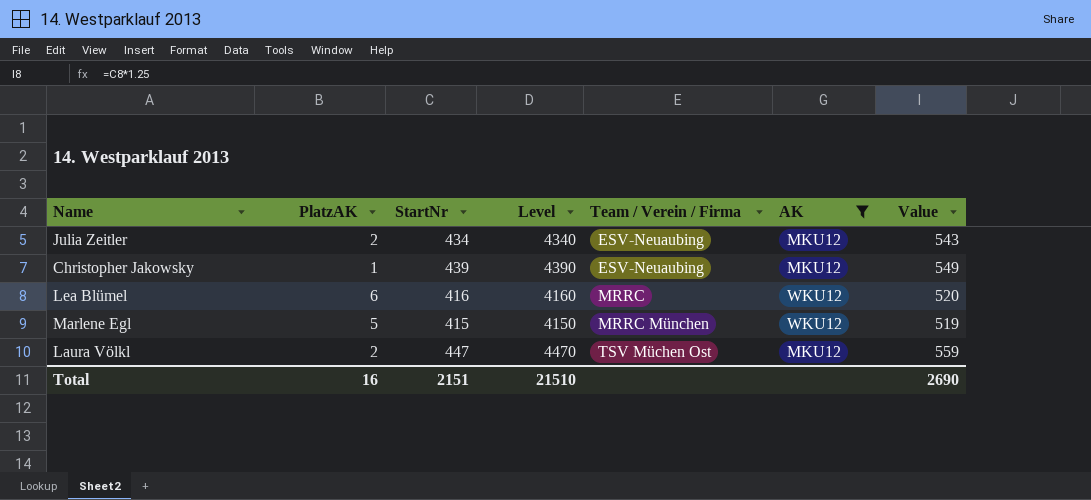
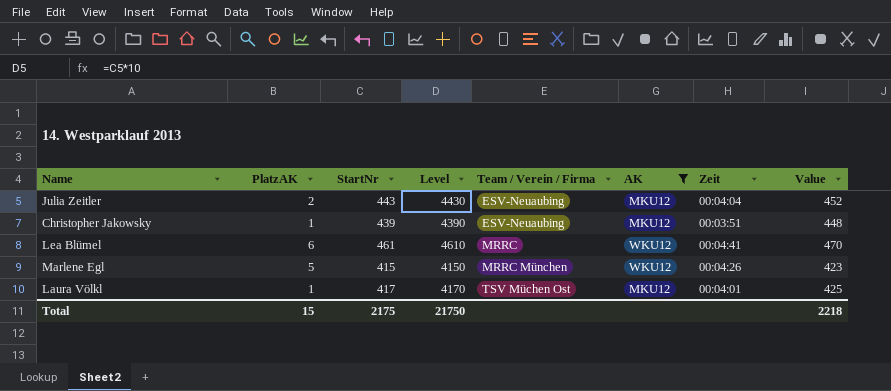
column Zeit | position: none -> 7
column Value | formula: [StartNr] * 1.25 -> [StartNr] * 1.02
Julia Zeitler | StartNr: 434 -> 443
Julia Zeitler | Level: 4340 -> 4430
Lea Blümel | StartNr: 416 -> 461
Lea Blümel | Level: 4160 -> 4610
Laura Völkl | PlatzAK: 2 -> 1
Laura Völkl | StartNr: 447 -> 417
Laura Völkl | Level: 4470 -> 4170
Total | PlatzAK: 16 -> 15
Total | StartNr: 2151 -> 2175
Total | Level: 21510 -> 21750
Total | Value: 2690 -> 2218

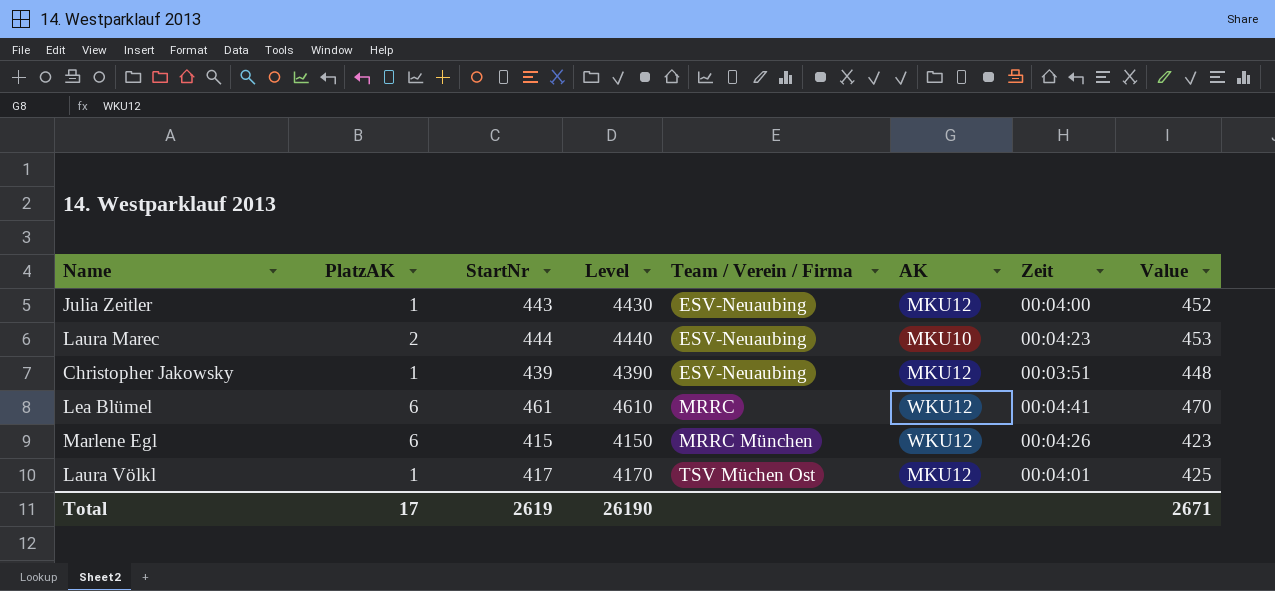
filter: AK != MKU10 -> none
Julia Zeitler | PlatzAK: 2 -> 1
Julia Zeitler | Zeit: 00:04:04 -> 00:04:00
Marlene Egl | PlatzAK: 5 -> 6
Total | PlatzAK: 15 -> 17
Total | StartNr: 2175 -> 2619
Total | Level: 21750 -> 26190
Total | Value: 2218 -> 2671

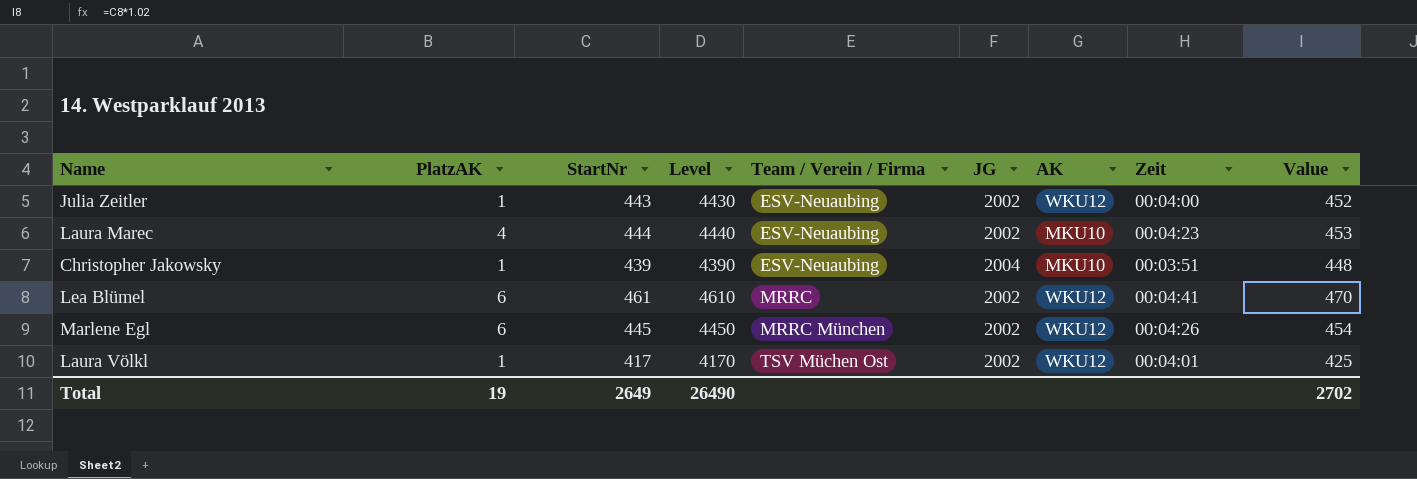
column JG | position: none -> 6
Julia Zeitler | AK: MKU12 -> WKU12
Laura Marec | PlatzAK: 2 -> 4
Christopher Jakowsky | AK: MKU12 -> MKU10
Marlene Egl | StartNr: 415 -> 445
Marlene Egl | Level: 4150 -> 4450
Marlene Egl | Value: 423 -> 454
Laura Völkl | AK: MKU12 -> WKU12
Total | PlatzAK: 17 -> 19
Total | StartNr: 2619 -> 2649
Total | Level: 26190 -> 26490
Total | Value: 2671 -> 2702

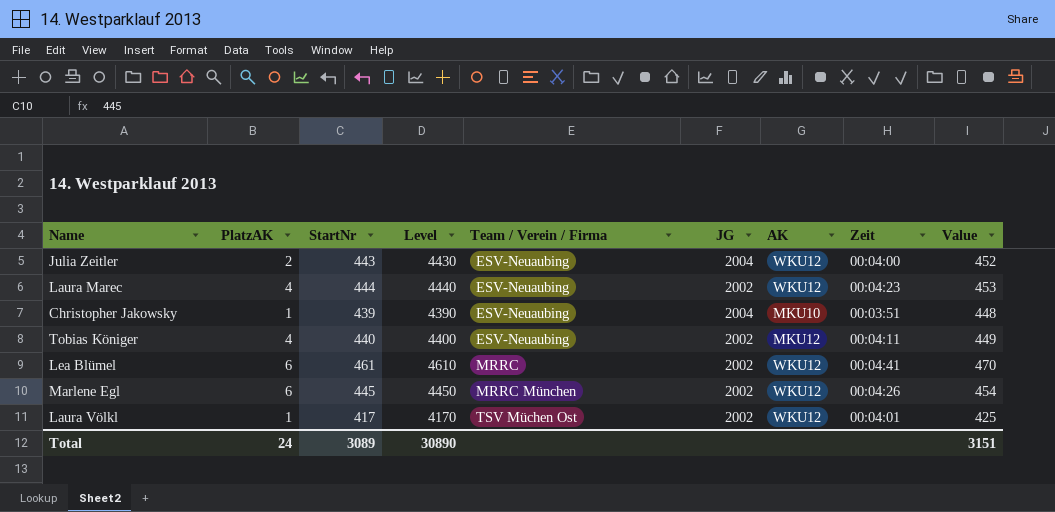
Julia Zeitler | PlatzAK: 1 -> 2
Julia Zeitler | JG: 2002 -> 2004
Laura Marec | AK: MKU10 -> WKU12
row Tobias Königer: none -> 4 | 440 | 4400 | ESV-Neuaubing | 2002 | MKU12 | 00:04:11 | 449
Total | PlatzAK: 19 -> 24
Total | StartNr: 2649 -> 3089
Total | Level: 26490 -> 30890
Total | Value: 2702 -> 3151

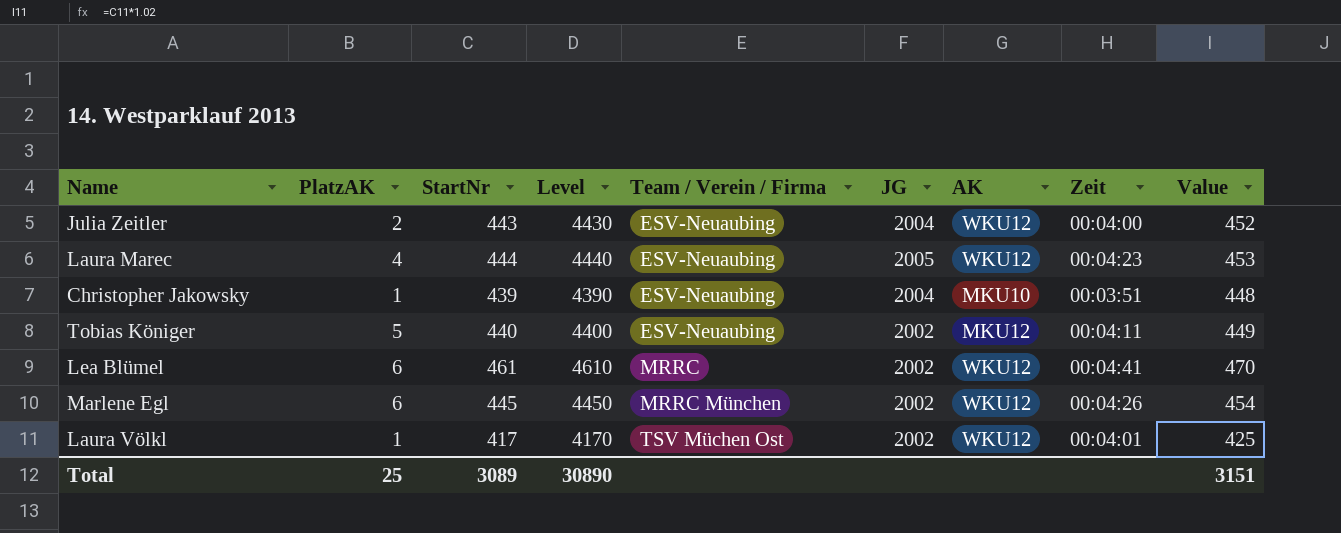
Laura Marec | JG: 2002 -> 2005
Tobias Königer | PlatzAK: 4 -> 5
Total | PlatzAK: 24 -> 25

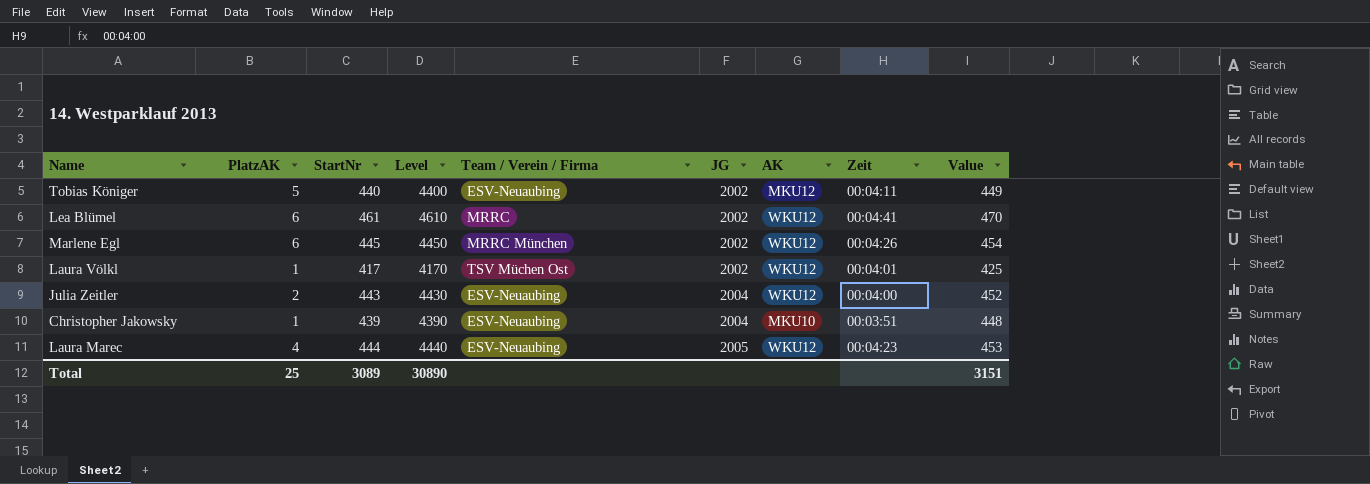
row order: Team / Verein / Firma ascending -> JG ascending

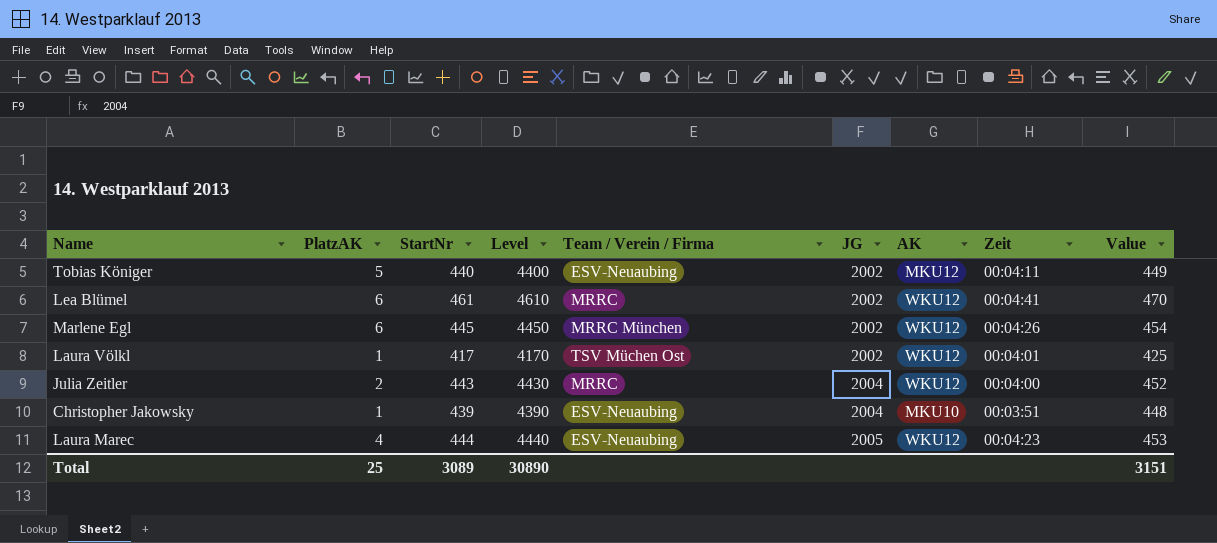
Julia Zeitler | Team / Verein / Firma: ESV-Neuaubing -> MRRC

